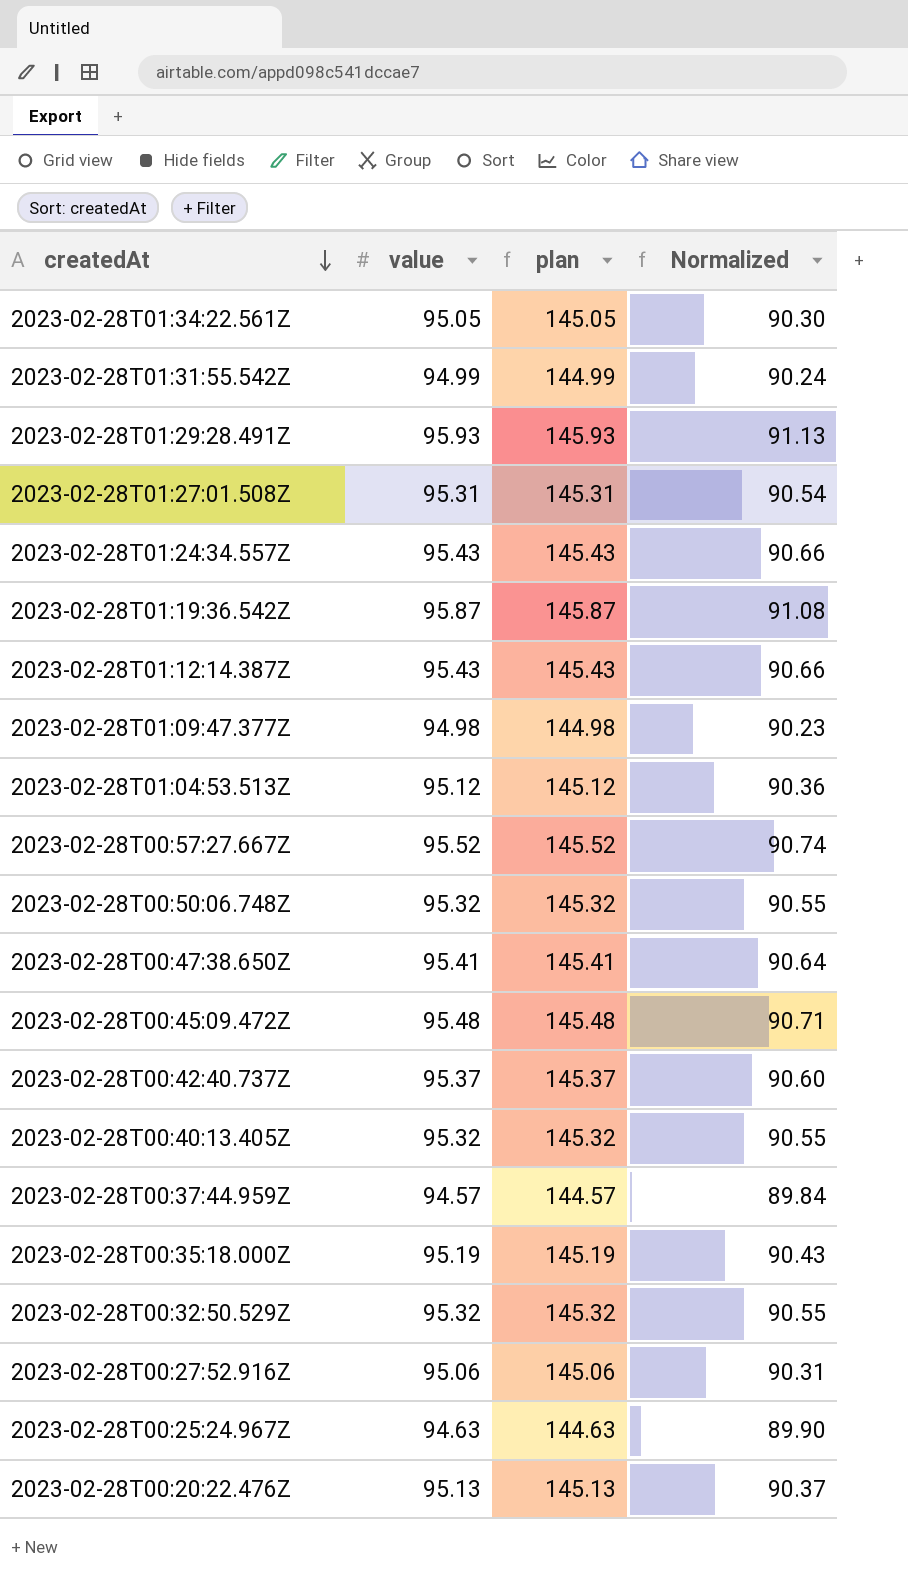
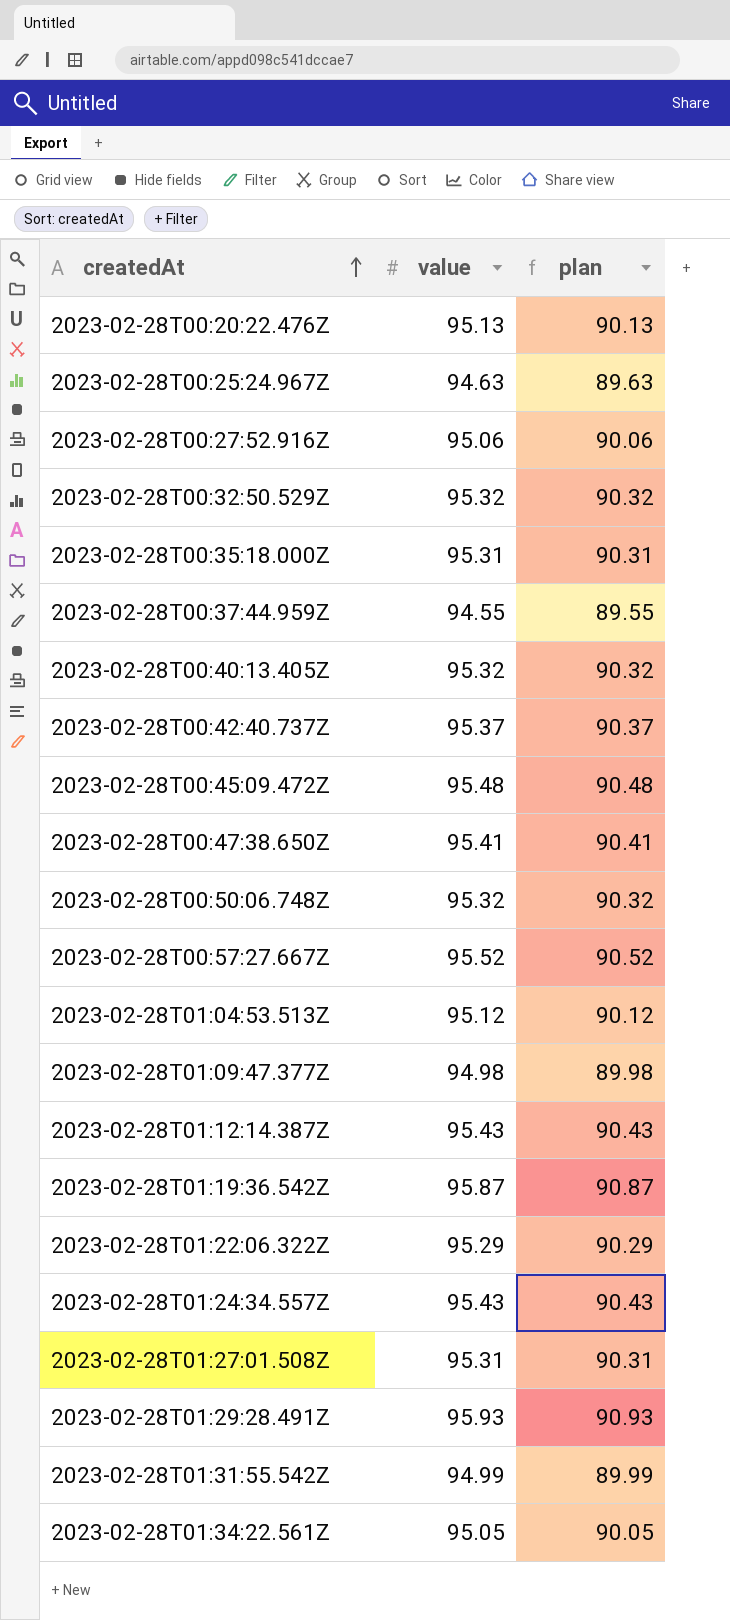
row order: createdAt descending -> createdAt ascending
column Normalized | formula: [value] * 0.95 -> none
column plan | formula: [value] + 50 -> [value] - 5
2023-02-28T00:35:18.000Z | value: 95.19 -> 95.31
2023-02-28T00:37:44.959Z | value: 94.57 -> 94.55
row 2023-02-28T01:22:06.322Z: none -> 95.29 | 90.29

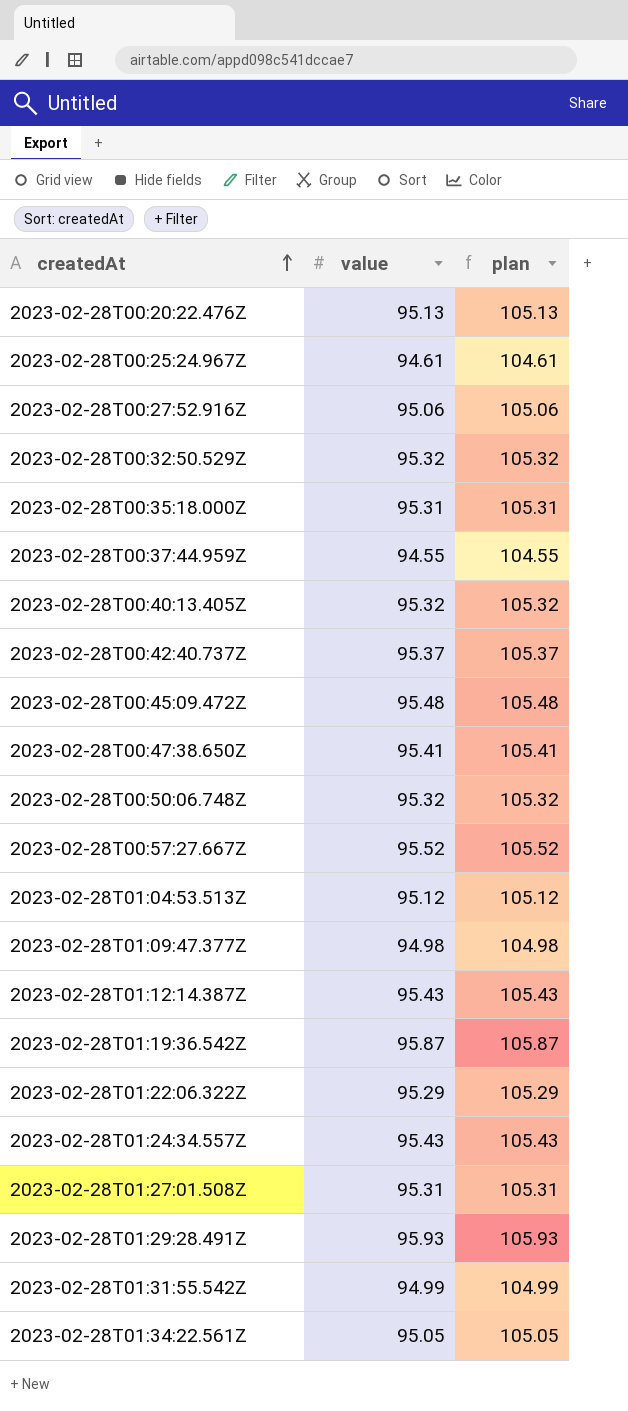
column plan | formula: [value] - 5 -> [value] + 10
2023-02-28T00:25:24.967Z | value: 94.63 -> 94.61

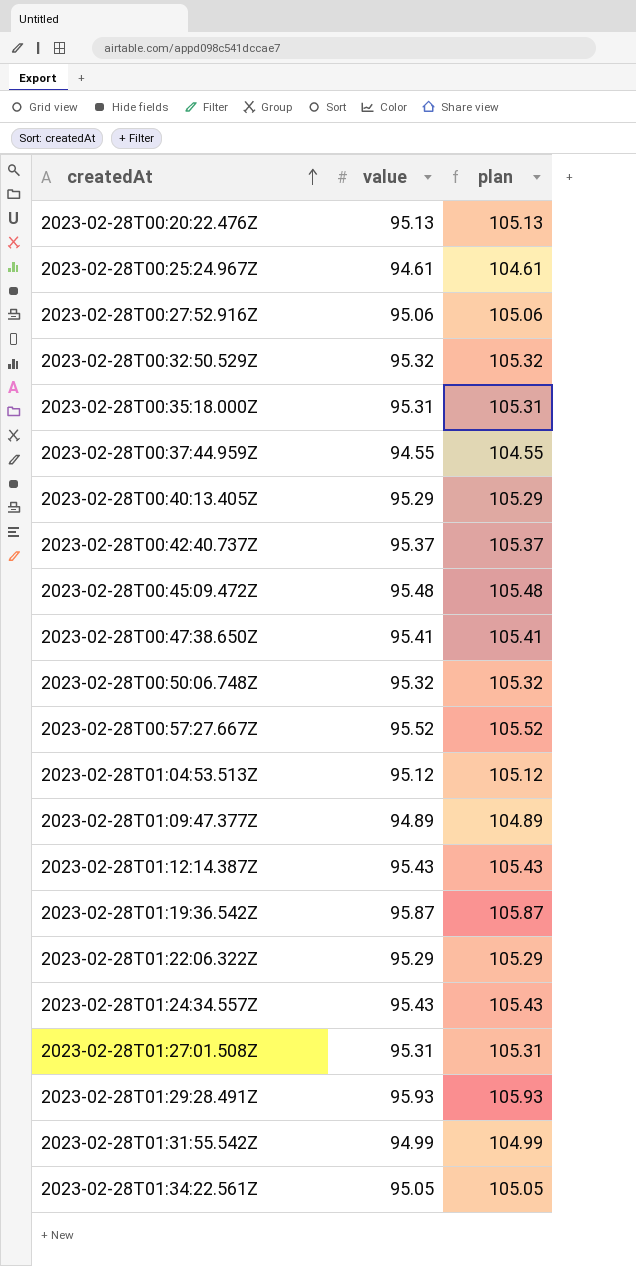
2023-02-28T00:40:13.405Z | value: 95.32 -> 95.29
2023-02-28T00:40:13.405Z | plan: 105.32 -> 105.29
2023-02-28T01:09:47.377Z | value: 94.98 -> 94.89
2023-02-28T01:09:47.377Z | plan: 104.98 -> 104.89

